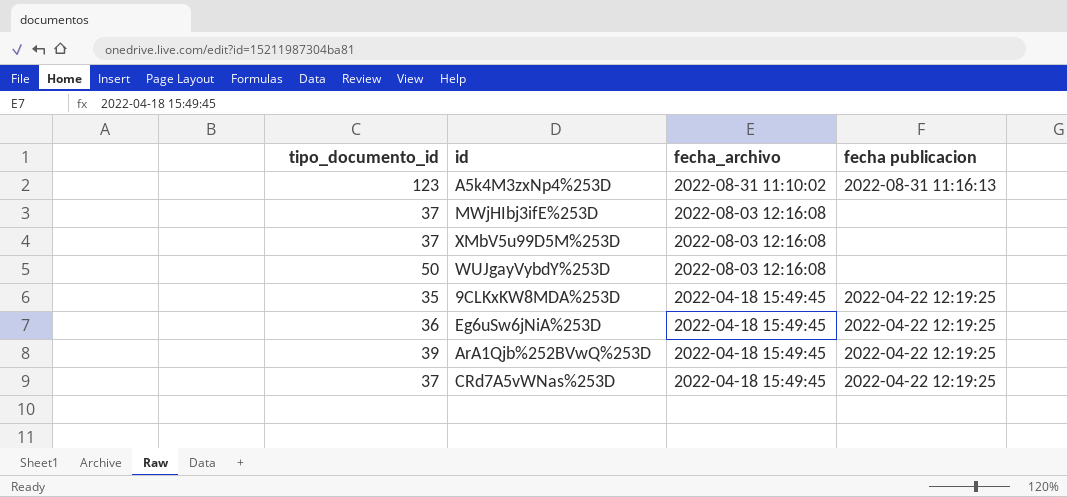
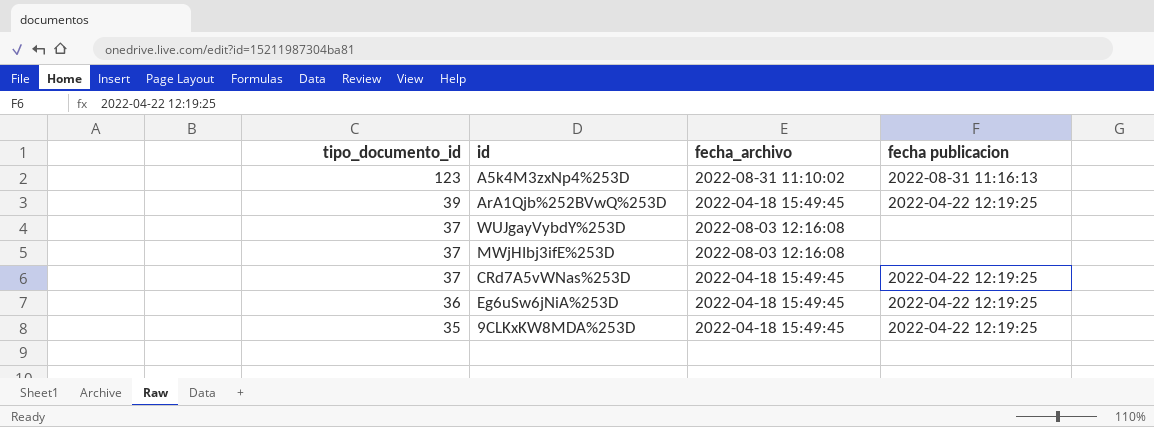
row order: fecha_archivo descending -> tipo_documento_id descending
row XMbV5u99D5M%253D: 37 | 2022-08-03 12:16:08 | none -> none
WUJgayVybdY%253D | tipo_documento_id: 50 -> 37

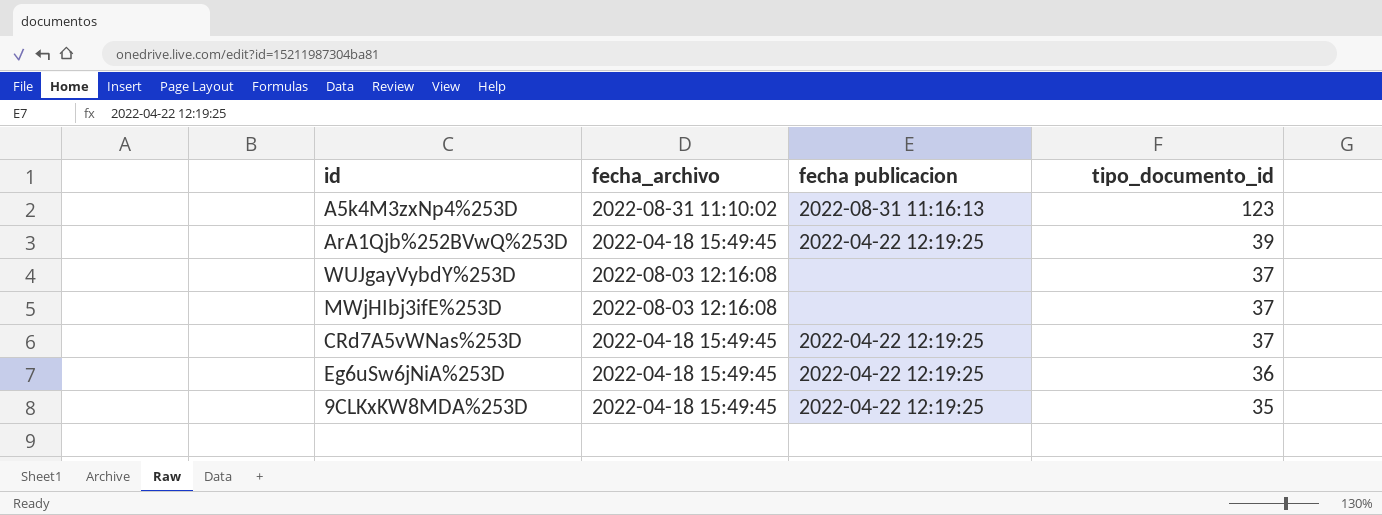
column tipo_documento_id | position: 1 -> 4

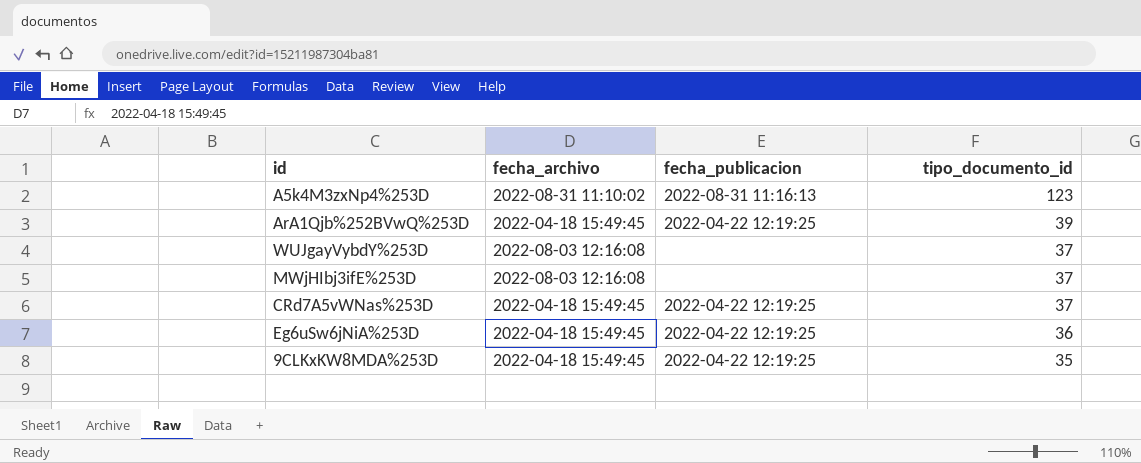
column name: fecha publicacion -> fecha_publicacion

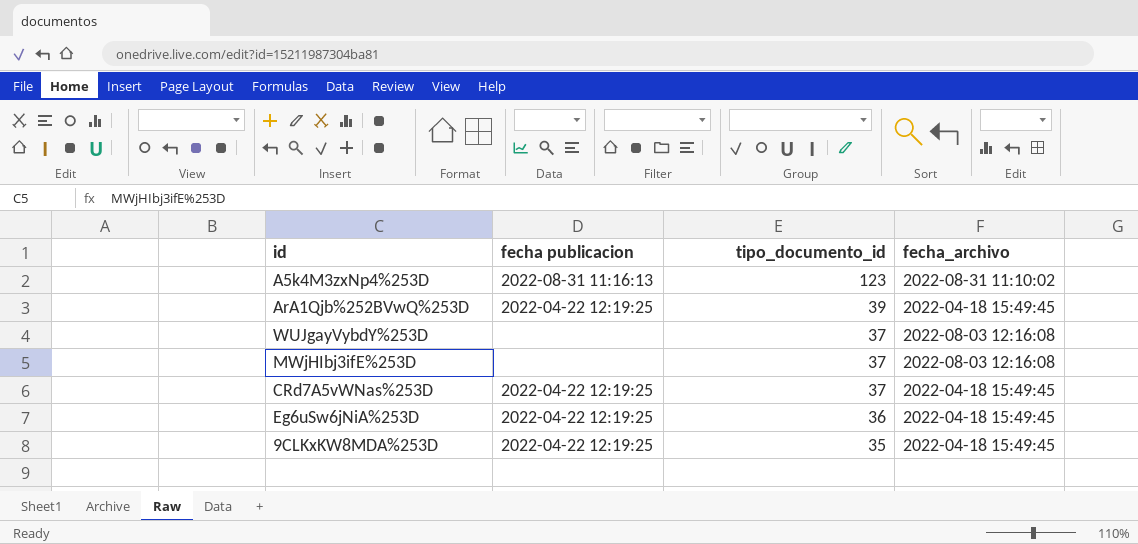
column name: fecha_publicacion -> fecha publicacion
column fecha_archivo | position: 2 -> 4

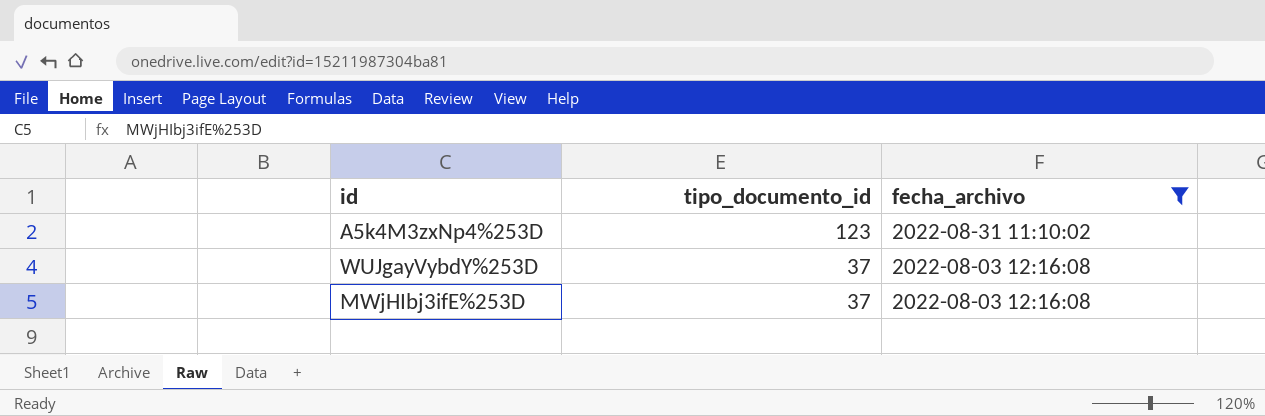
filter: none -> fecha_archivo != 2022-04-18 15:49:45
column fecha publicacion | position: 2 -> none

